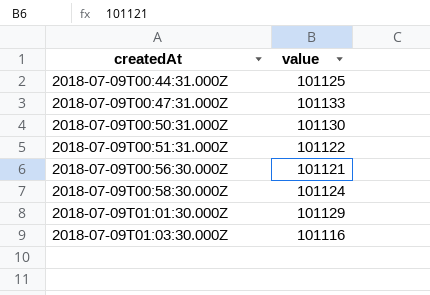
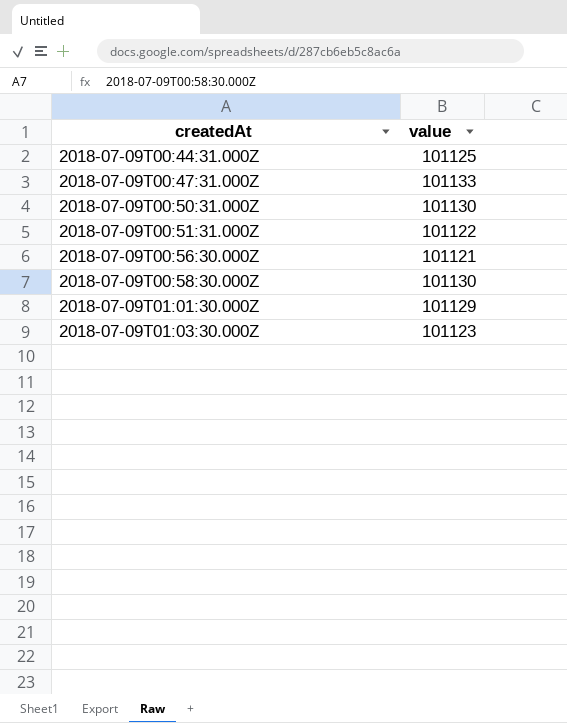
2018-07-09T00:58:30.000Z | value: 101124 -> 101130
2018-07-09T01:03:30.000Z | value: 101116 -> 101123

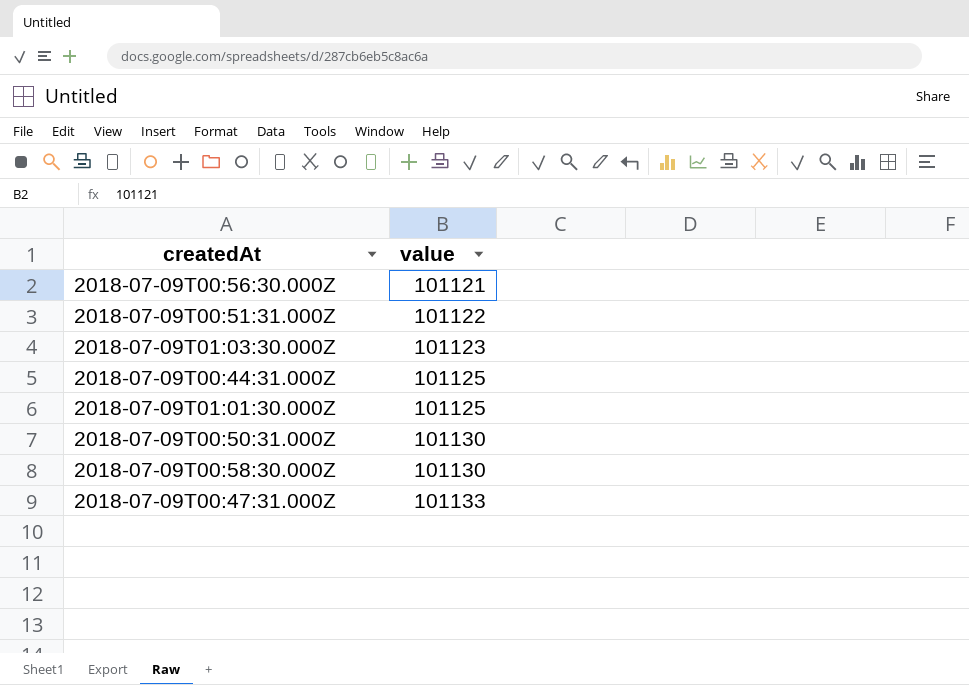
row order: createdAt ascending -> value ascending
2018-07-09T01:01:30.000Z | value: 101129 -> 101125

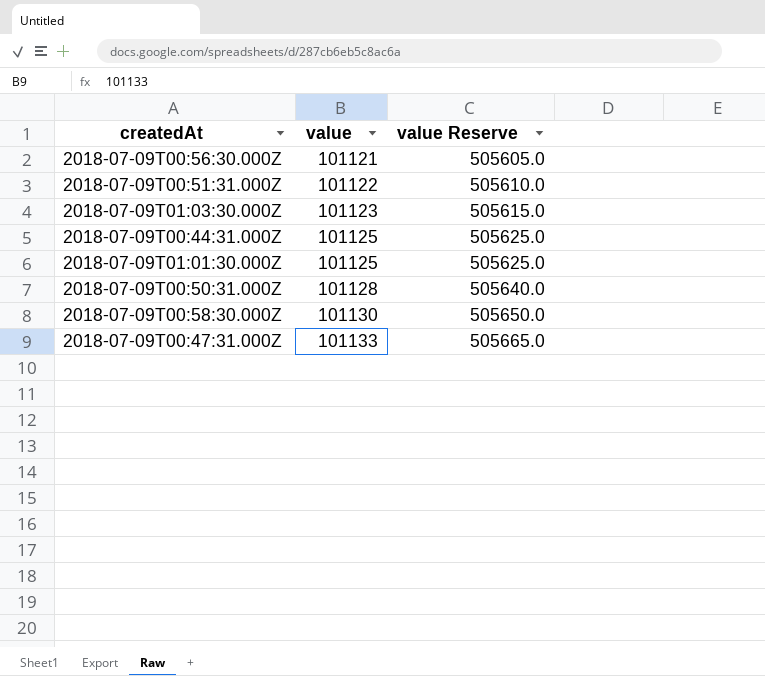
column value Reserve | formula: none -> [value] * 5
2018-07-09T00:50:31.000Z | value: 101130 -> 101128

